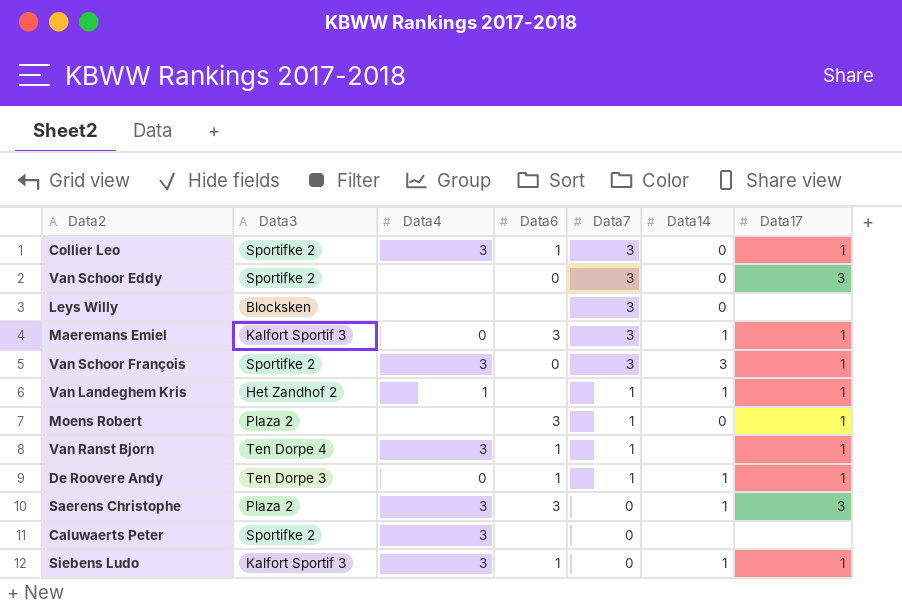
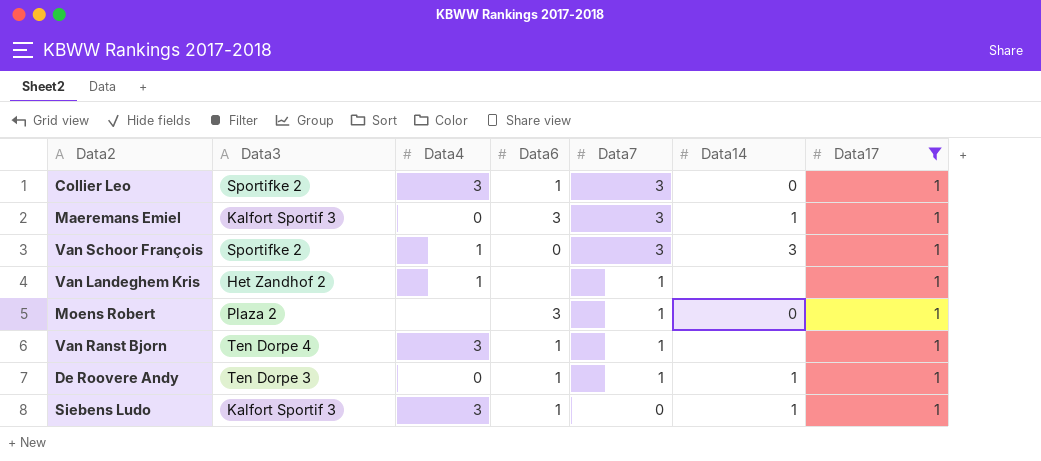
filter: none -> Data17 = 1
Van Schoor François | Data4: 3 -> 1
Van Landeghem Kris | Data14: 1 -> none

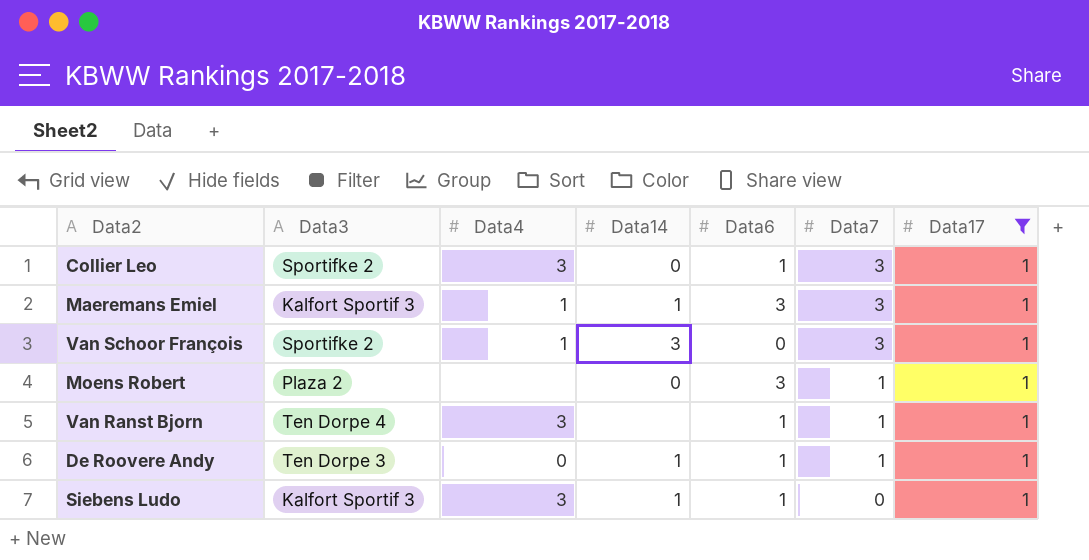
column Data14 | position: 6 -> 4
row Van Landeghem Kris: Het Zandhof 2 | 1 | none | 1 | none | 1 -> none
Maeremans Emiel | Data4: 0 -> 1

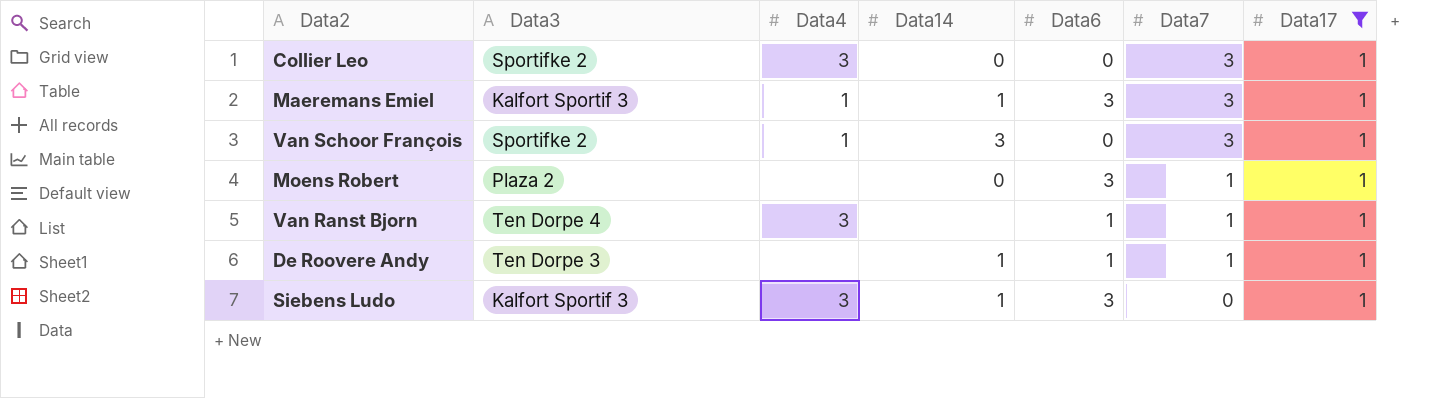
Collier Leo | Data6: 1 -> 0
De Roovere Andy | Data4: 0 -> none
Siebens Ludo | Data6: 1 -> 3

